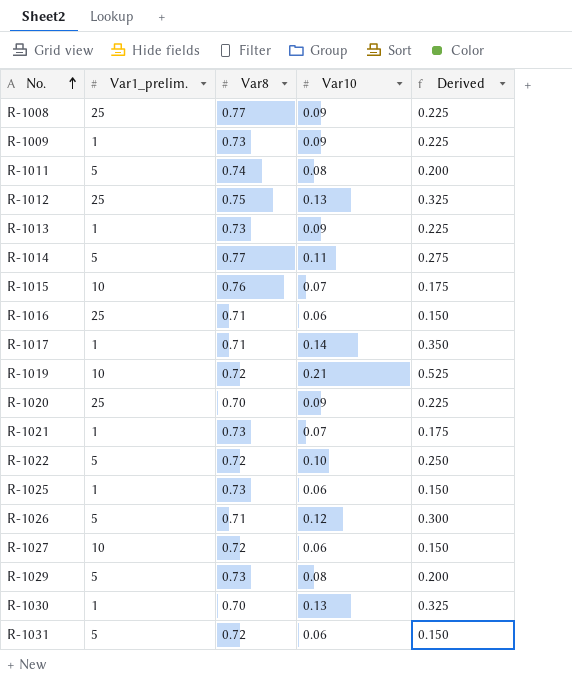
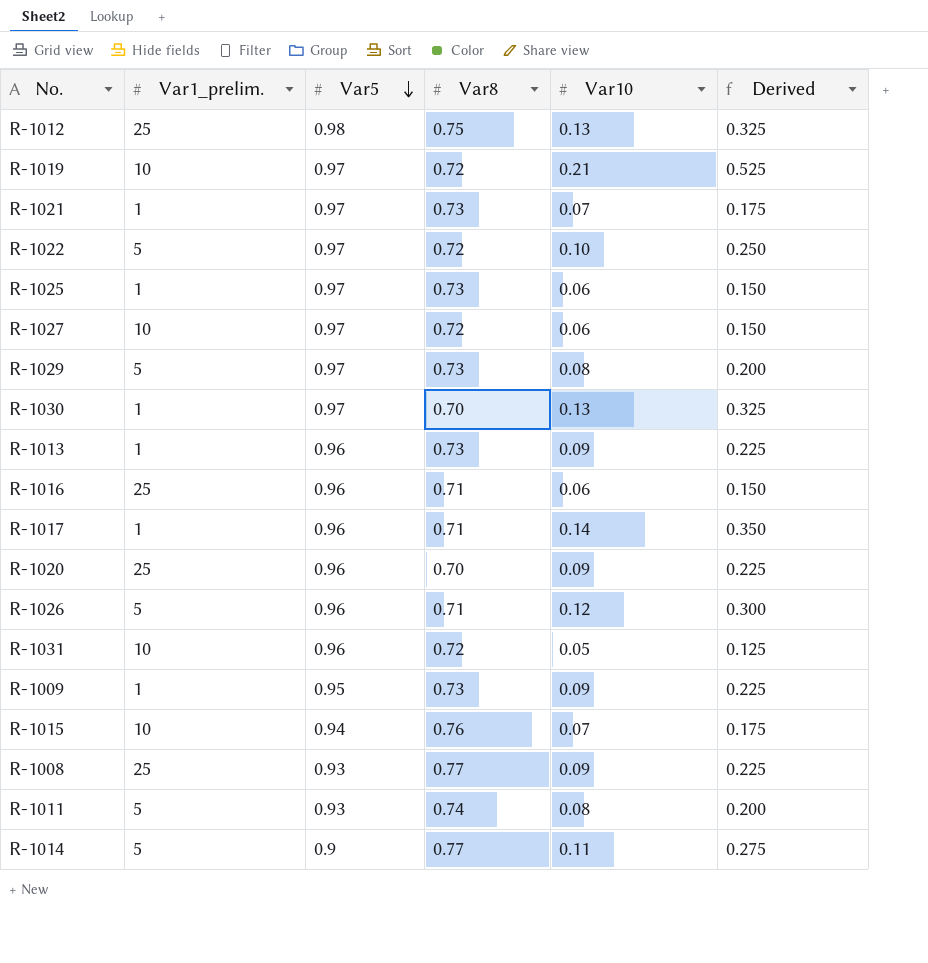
row order: No. ascending -> Var5 descending
column Var5 | position: none -> 3
R-1031 | Var1_prelim.: 5 -> 10
R-1031 | Var10: 0.06 -> 0.05
R-1031 | Derived: 0.150 -> 0.125

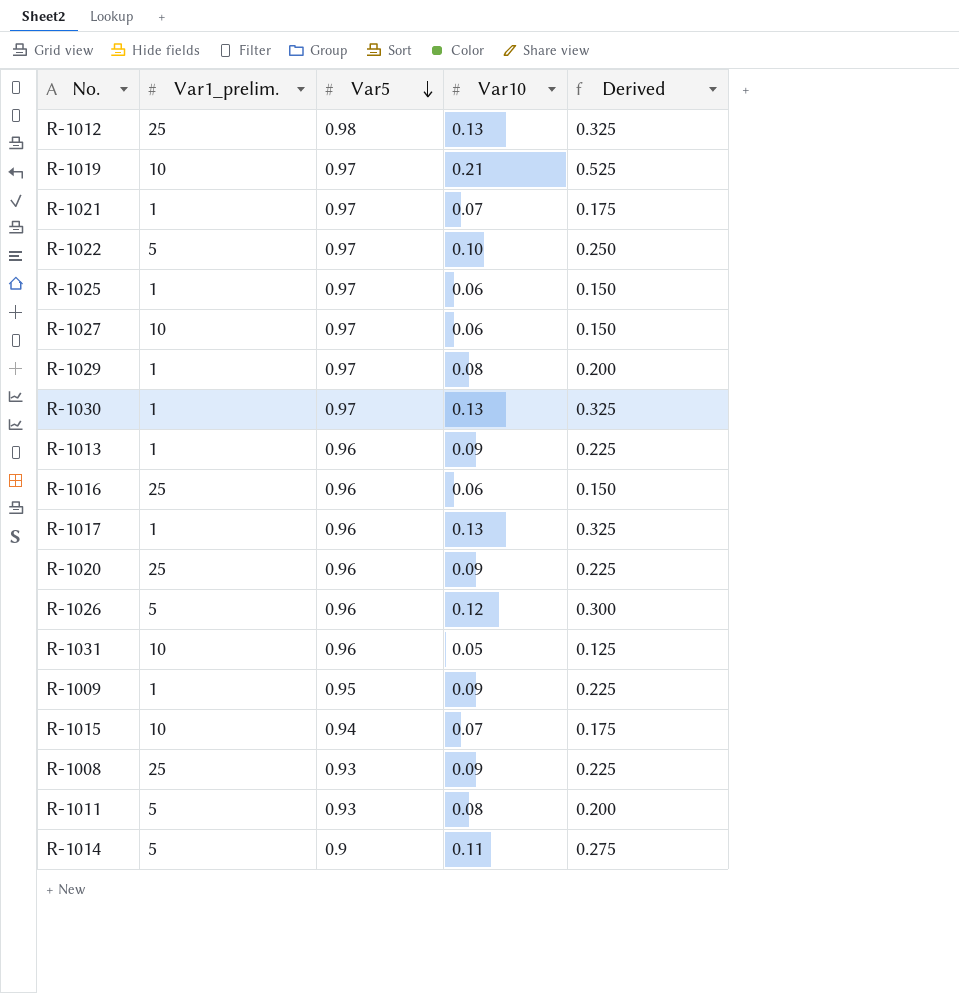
column Var8 | position: 4 -> none
R-1029 | Var1_prelim.: 5 -> 1
R-1017 | Var10: 0.14 -> 0.13
R-1017 | Derived: 0.350 -> 0.325

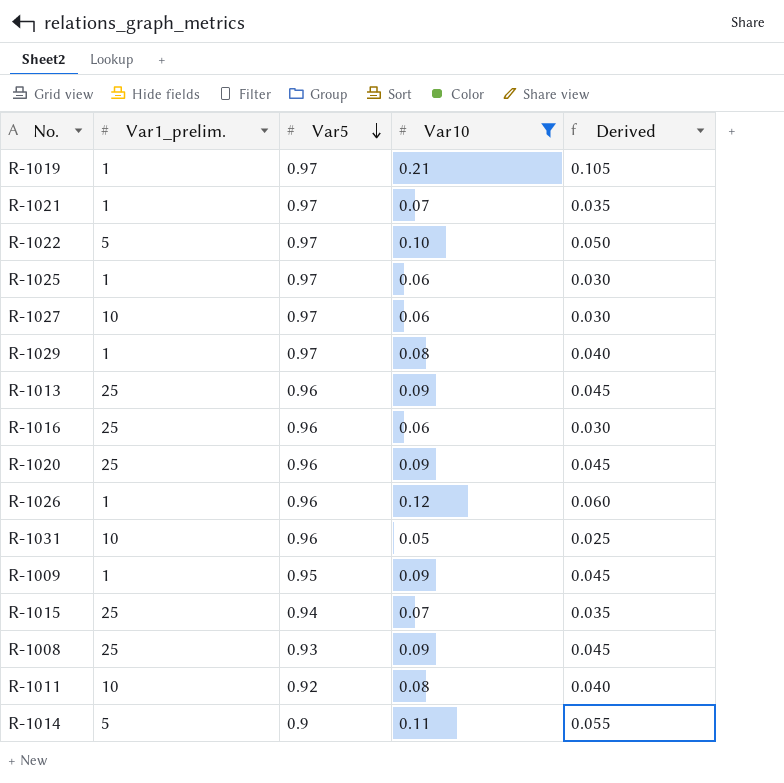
filter: none -> Var10 != 0.13
column Derived | formula: [Var10] * 2.5 -> [Var10] * 0.5
R-1019 | Var1_prelim.: 10 -> 1
R-1013 | Var1_prelim.: 1 -> 25
R-1026 | Var1_prelim.: 5 -> 1
R-1015 | Var1_prelim.: 10 -> 25
R-1011 | Var1_prelim.: 5 -> 10
R-1011 | Var5: 0.93 -> 0.92

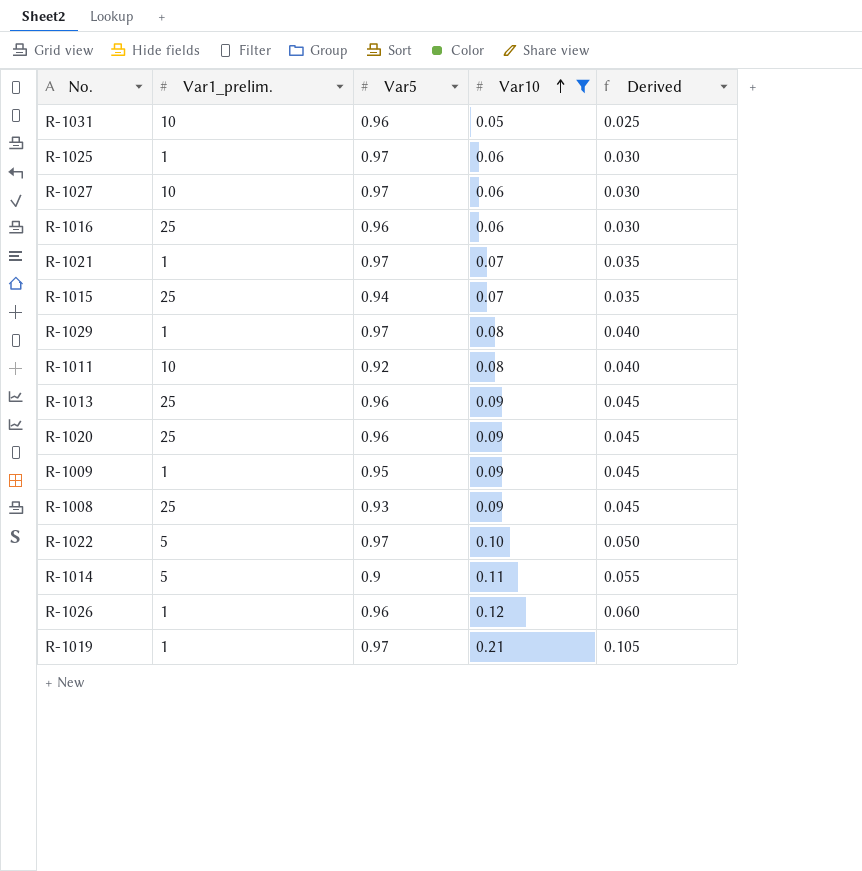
row order: Var5 descending -> Var10 ascending

